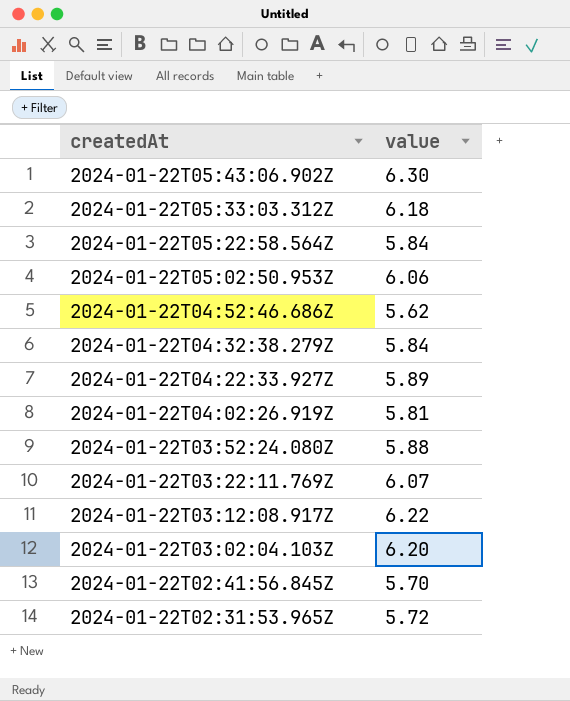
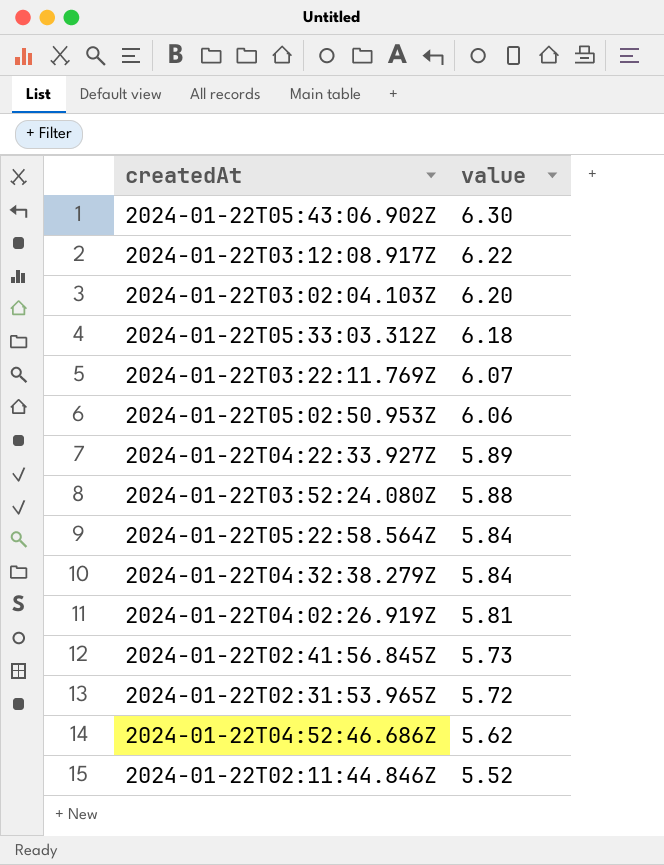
row order: createdAt descending -> value descending
2024-01-22T02:41:56.845Z | value: 5.70 -> 5.73
row 2024-01-22T02:11:44.846Z: none -> 5.52

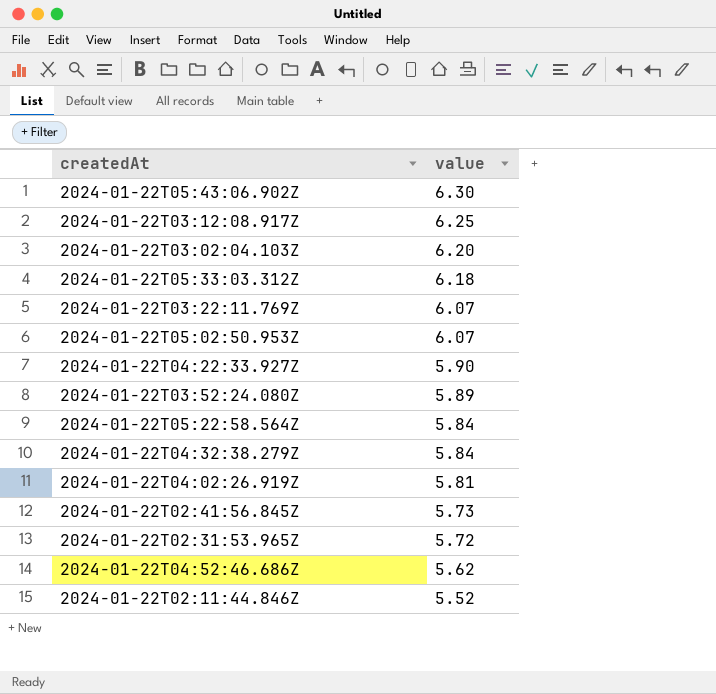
2024-01-22T03:12:08.917Z | value: 6.22 -> 6.25
2024-01-22T05:02:50.953Z | value: 6.06 -> 6.07
2024-01-22T04:22:33.927Z | value: 5.89 -> 5.90
2024-01-22T03:52:24.080Z | value: 5.88 -> 5.89

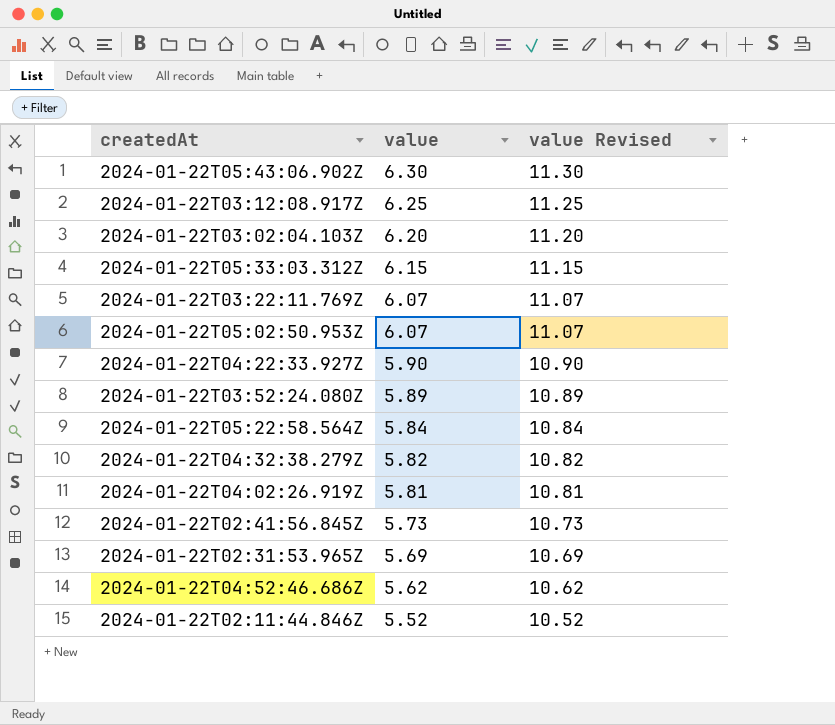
column value Revised | formula: none -> [value] + 5
2024-01-22T05:33:03.312Z | value: 6.18 -> 6.15
2024-01-22T04:32:38.279Z | value: 5.84 -> 5.82
2024-01-22T02:31:53.965Z | value: 5.72 -> 5.69

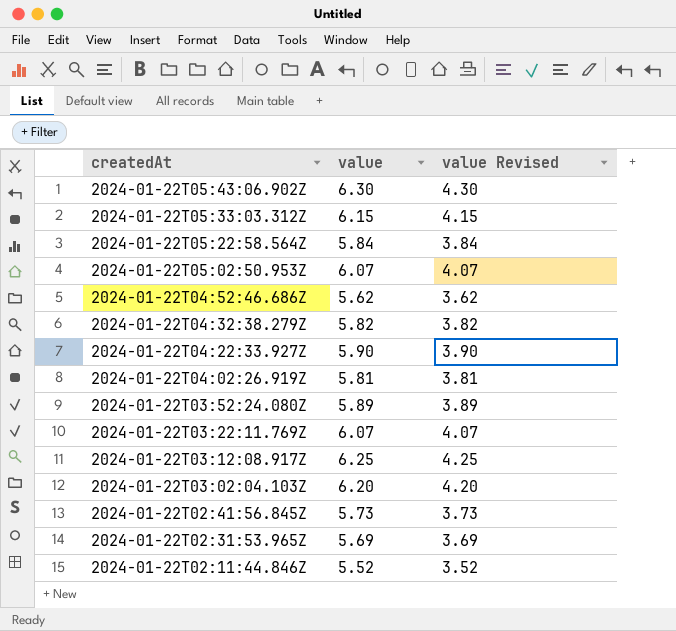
row order: value descending -> createdAt descending
column value Revised | formula: [value] + 5 -> [value] - 2

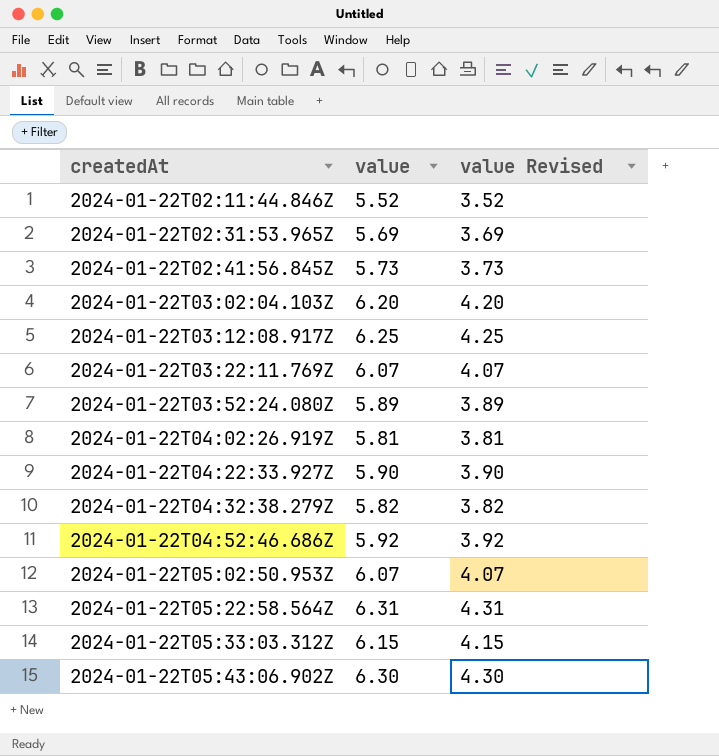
row order: createdAt descending -> createdAt ascending
2024-01-22T04:52:46.686Z | value: 5.62 -> 5.92
2024-01-22T04:52:46.686Z | value Revised: 3.62 -> 3.92
2024-01-22T05:22:58.564Z | value: 5.84 -> 6.31
2024-01-22T05:22:58.564Z | value Revised: 3.84 -> 4.31

